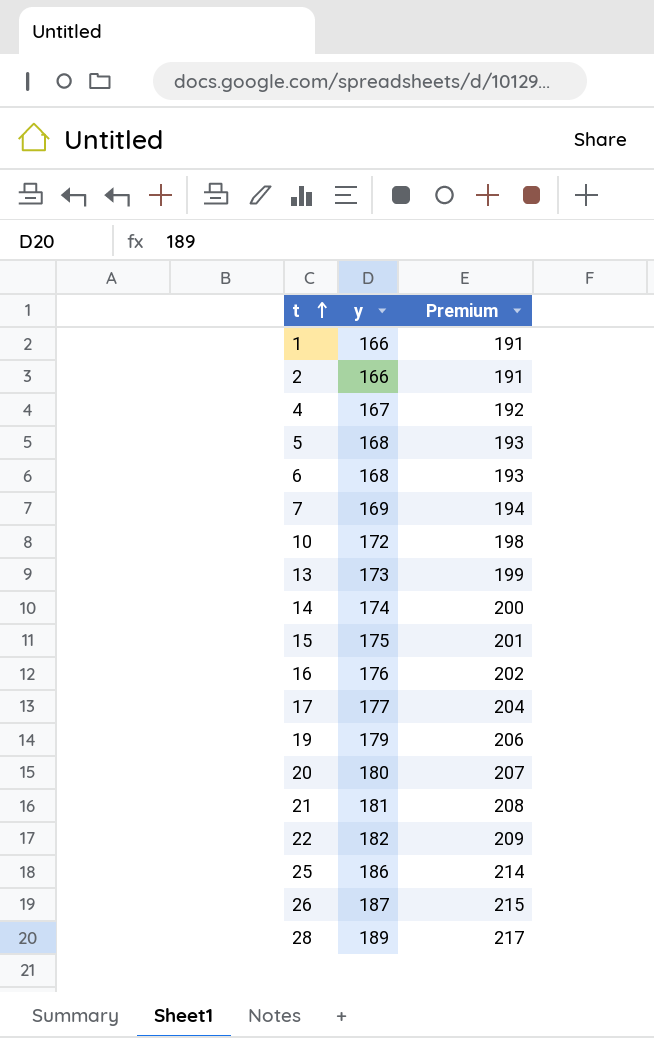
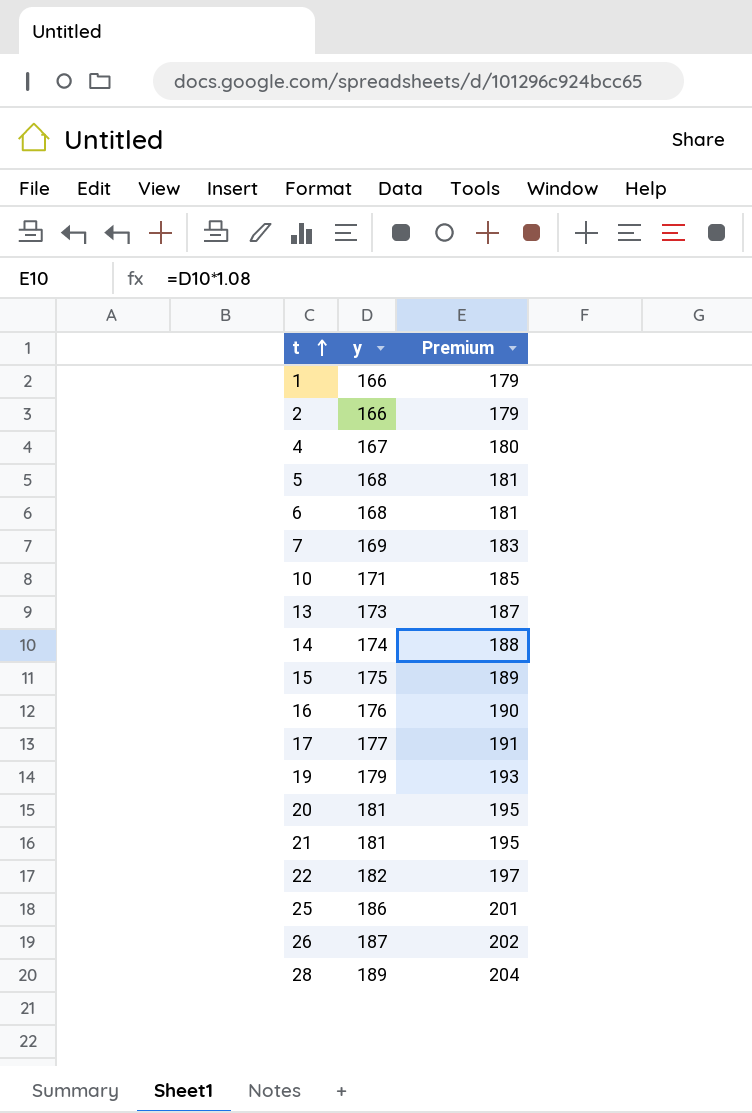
column Premium | formula: [y] * 1.15 -> [y] * 1.08
10 | y: 172 -> 171
20 | y: 180 -> 181

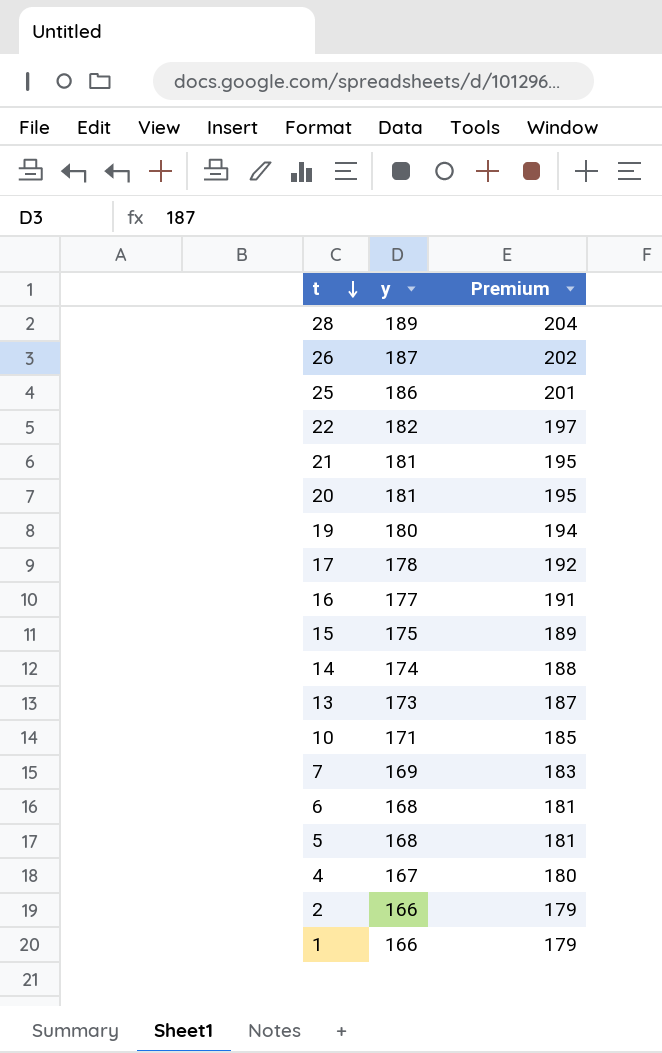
row order: t ascending -> t descending
19 | y: 179 -> 180
19 | Premium: 193 -> 194
17 | y: 177 -> 178
17 | Premium: 191 -> 192
16 | y: 176 -> 177
16 | Premium: 190 -> 191

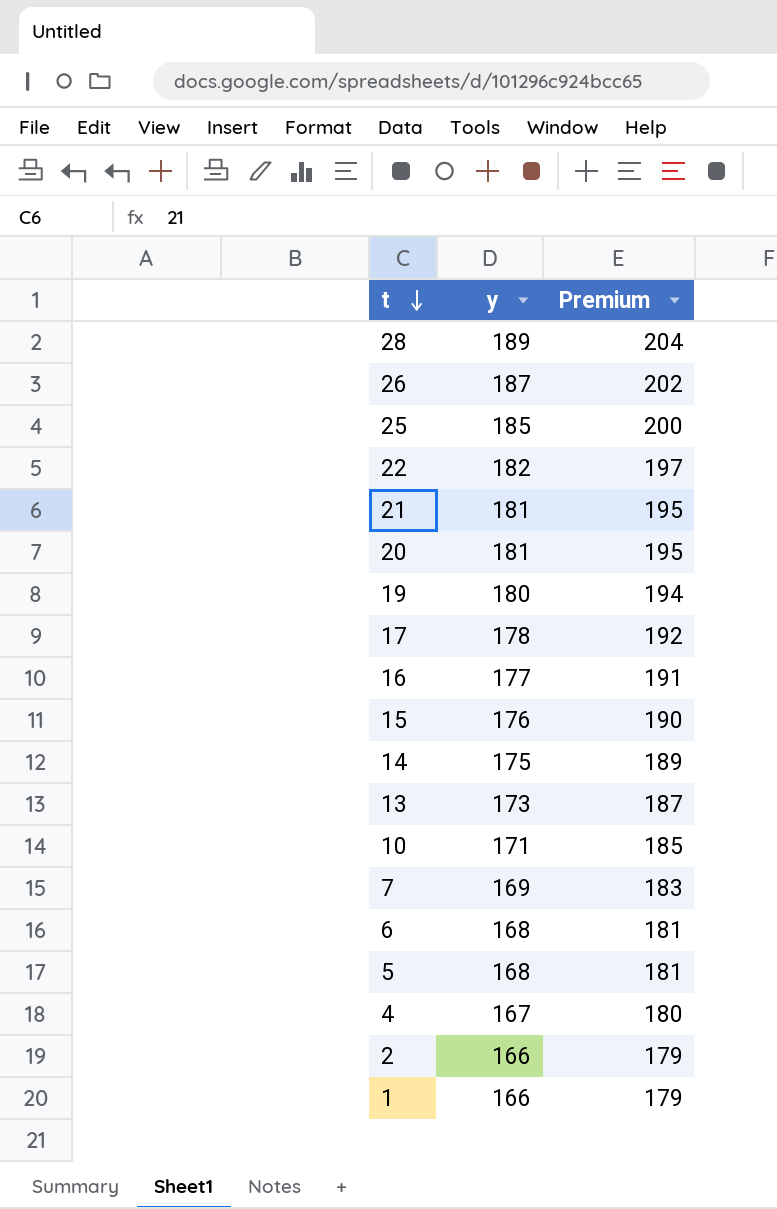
25 | y: 186 -> 185
25 | Premium: 201 -> 200
15 | y: 175 -> 176
15 | Premium: 189 -> 190
14 | y: 174 -> 175
14 | Premium: 188 -> 189

